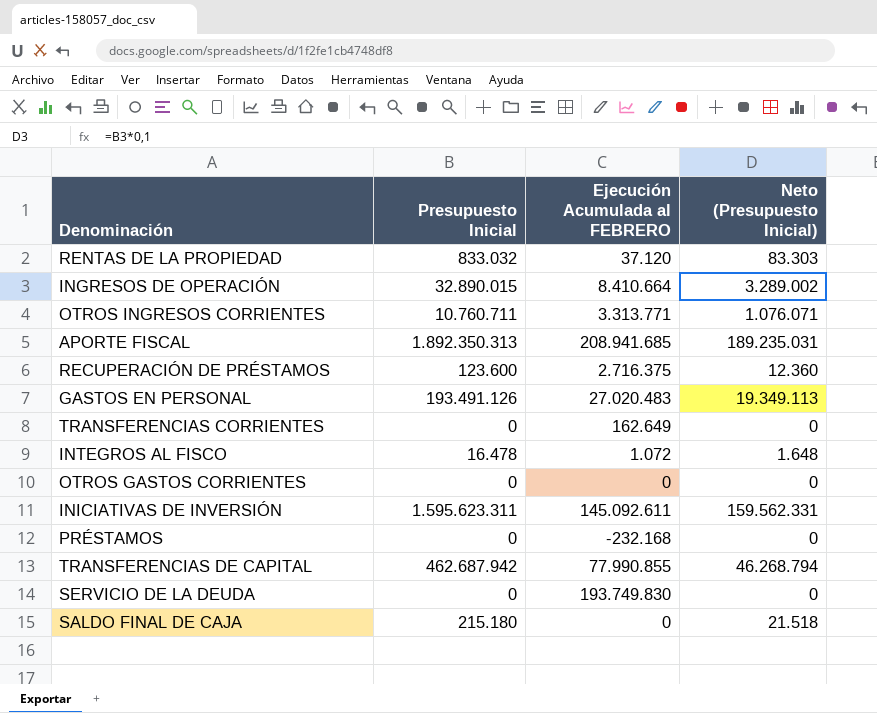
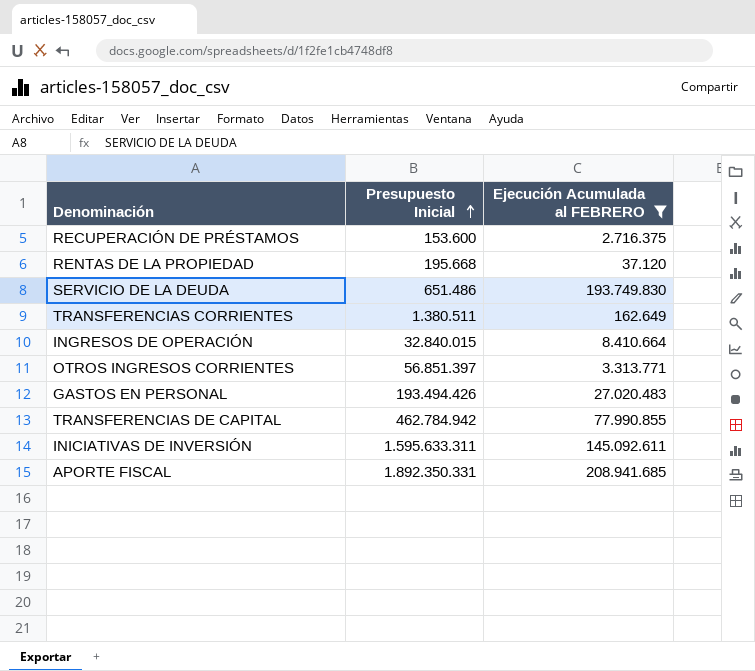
filter: none -> Ejecución Acumulada al FEBRERO >= 37.120
row order: none -> Presupuesto Inicial ascending
column Neto (Presupuesto Inicial) | formula: [Presupuesto Inicial] * 0,1 -> none
RECUPERACIÓN DE PRÉSTAMOS | Presupuesto Inicial: 123.600 -> 153.600
RENTAS DE LA PROPIEDAD | Presupuesto Inicial: 833.032 -> 195.668
SERVICIO DE LA DEUDA | Presupuesto Inicial: 0 -> 651.486
TRANSFERENCIAS CORRIENTES | Presupuesto Inicial: 0 -> 1.380.511
INGRESOS DE OPERACIÓN | Presupuesto Inicial: 32.890.015 -> 32.840.015
OTROS INGRESOS CORRIENTES | Presupuesto Inicial: 10.760.711 -> 56.851.397
GASTOS EN PERSONAL | Presupuesto Inicial: 193.491.126 -> 193.494.426
TRANSFERENCIAS DE CAPITAL | Presupuesto Inicial: 462.687.942 -> 462.784.942
INICIATIVAS DE INVERSIÓN | Presupuesto Inicial: 1.595.623.311 -> 1.595.633.311
APORTE FISCAL | Presupuesto Inicial: 1.892.350.313 -> 1.892.350.331

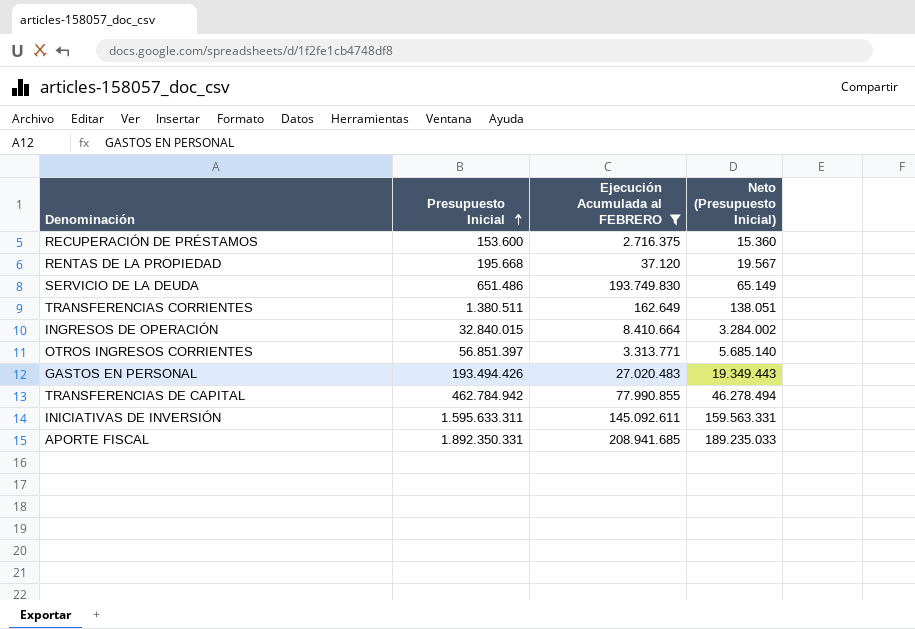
column Neto (Presupuesto Inicial) | formula: none -> [Presupuesto Inicial] * 0,1

